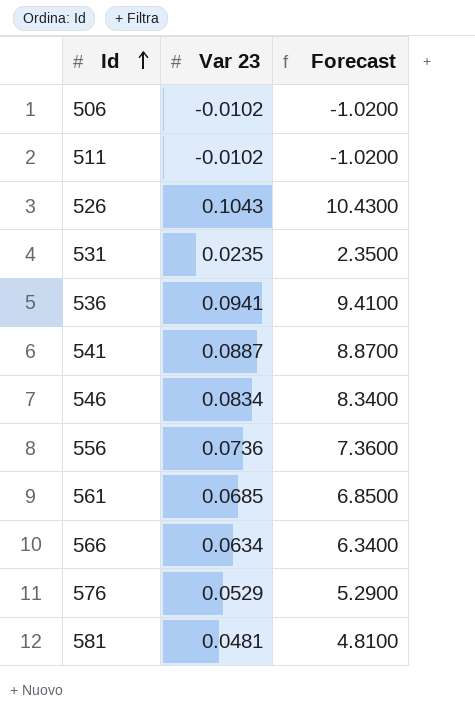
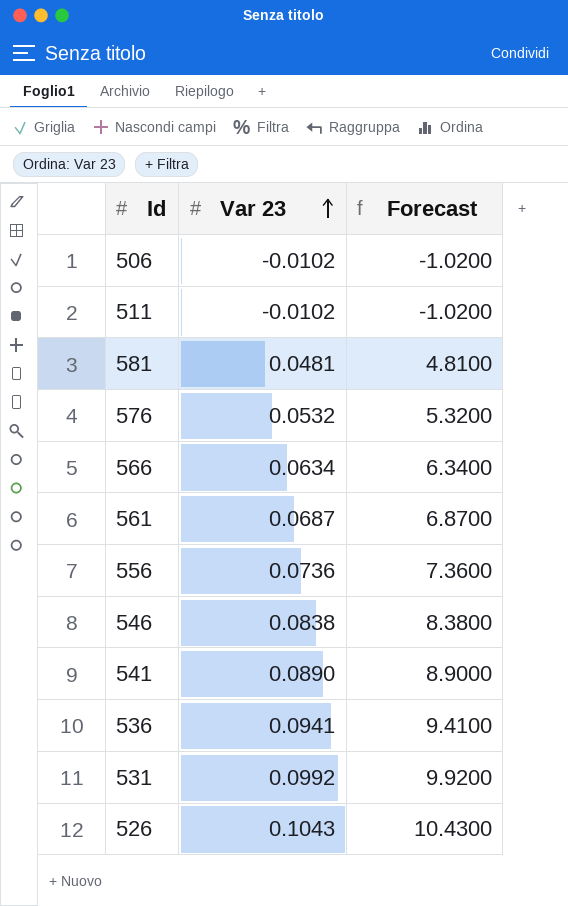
row order: Id ascending -> Var 23 ascending
576 | Var 23: 0.0529 -> 0.0532
576 | Forecast: 5.2900 -> 5.3200
561 | Var 23: 0.0685 -> 0.0687
561 | Forecast: 6.8500 -> 6.8700
546 | Var 23: 0.0834 -> 0.0838
546 | Forecast: 8.3400 -> 8.3800
541 | Var 23: 0.0887 -> 0.0890
541 | Forecast: 8.8700 -> 8.9000
531 | Var 23: 0.0235 -> 0.0992
531 | Forecast: 2.3500 -> 9.9200

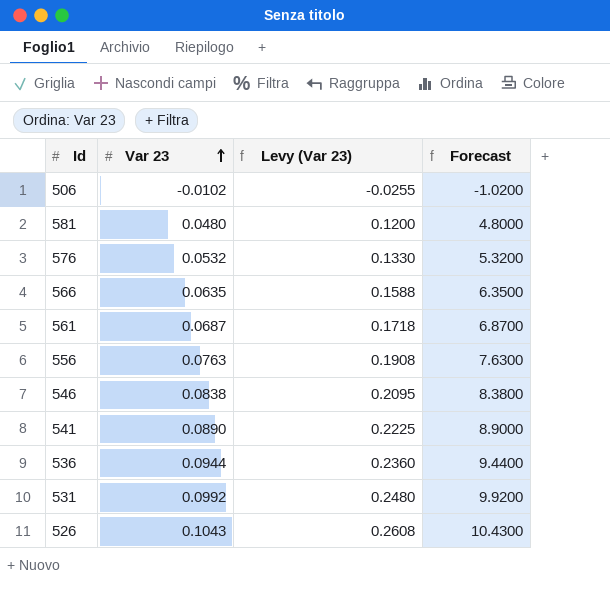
column Levy (Var 23) | formula: none -> [Var 23] * 2.5
row 511: -0.0102 | -1.0200 -> none
581 | Var 23: 0.0481 -> 0.0480
581 | Forecast: 4.8100 -> 4.8000
566 | Var 23: 0.0634 -> 0.0635
566 | Forecast: 6.3400 -> 6.3500
556 | Var 23: 0.0736 -> 0.0763
556 | Forecast: 7.3600 -> 7.6300
536 | Var 23: 0.0941 -> 0.0944
536 | Forecast: 9.4100 -> 9.4400

